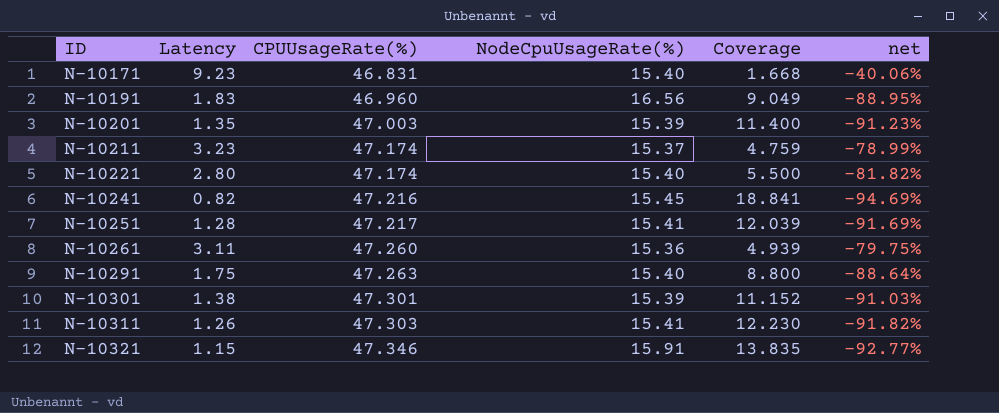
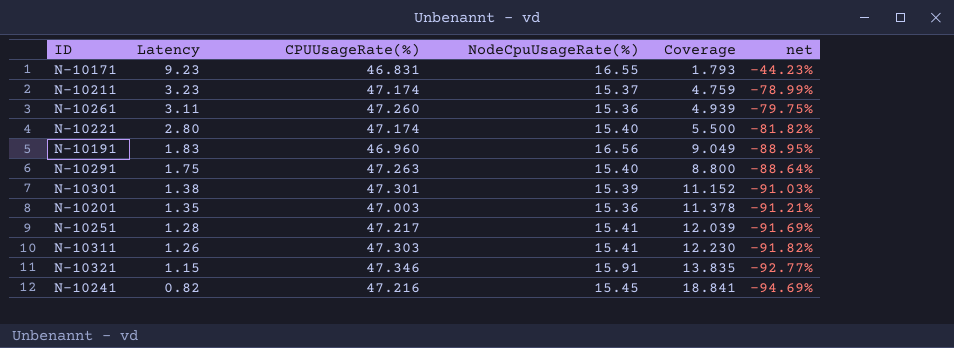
row order: ID ascending -> Latency descending
N-10171 | NodeCpuUsageRate(%): 15.40 -> 16.55
N-10171 | Coverage: 1.668 -> 1.793
N-10171 | net: -40.06% -> -44.23%
N-10201 | NodeCpuUsageRate(%): 15.39 -> 15.36
N-10201 | Coverage: 11.400 -> 11.378
N-10201 | net: -91.23% -> -91.21%

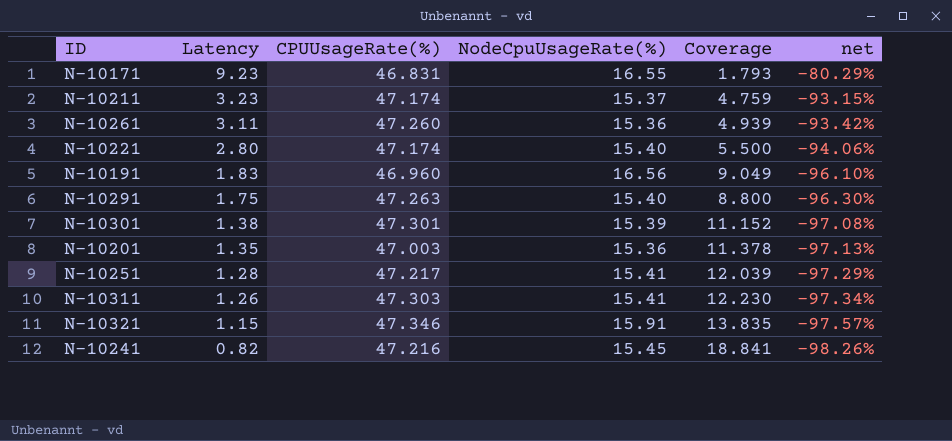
column net | formula: ([Latency] - [NodeCpuUsageRate(%)]) / [NodeCpuUsageRate(%)] -> ([Latency] - [CPUUsageRate(%)]) / [CPUUsageRate(%)]

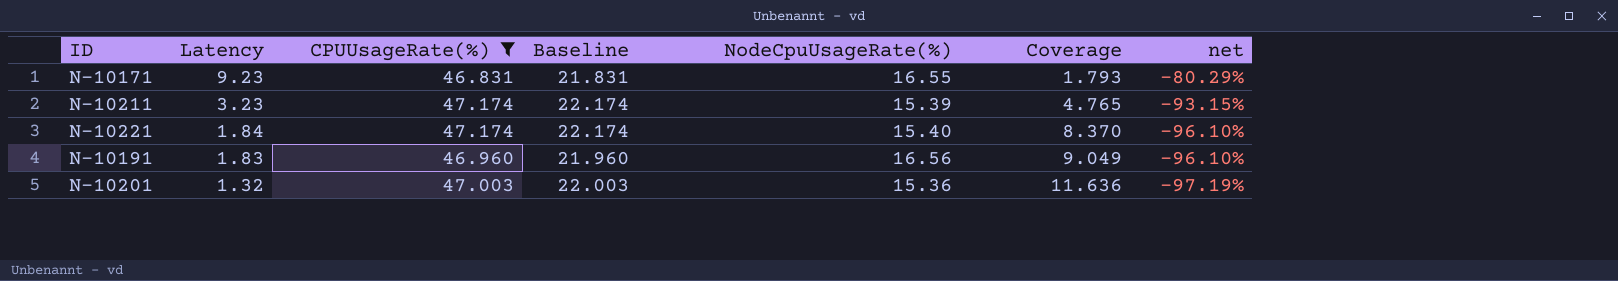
filter: none -> CPUUsageRate(%) <= 47.174
column Baseline | formula: none -> [CPUUsageRate(%)] - 25
N-10211 | NodeCpuUsageRate(%): 15.37 -> 15.39
N-10211 | Coverage: 4.759 -> 4.765
N-10221 | Latency: 2.80 -> 1.84
N-10221 | Coverage: 5.500 -> 8.370
N-10221 | net: -94.06% -> -96.10%
N-10201 | Latency: 1.35 -> 1.32
N-10201 | Coverage: 11.378 -> 11.636
N-10201 | net: -97.13% -> -97.19%

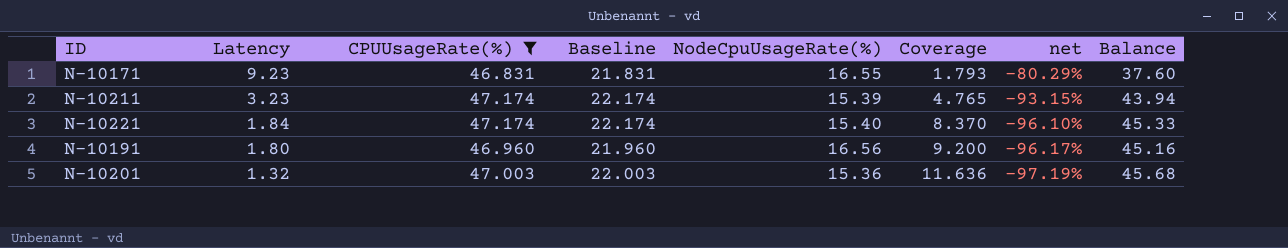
column Balance | formula: none -> [CPUUsageRate(%)] - [Latency]
N-10191 | Latency: 1.83 -> 1.80
N-10191 | Coverage: 9.049 -> 9.200
N-10191 | net: -96.10% -> -96.17%

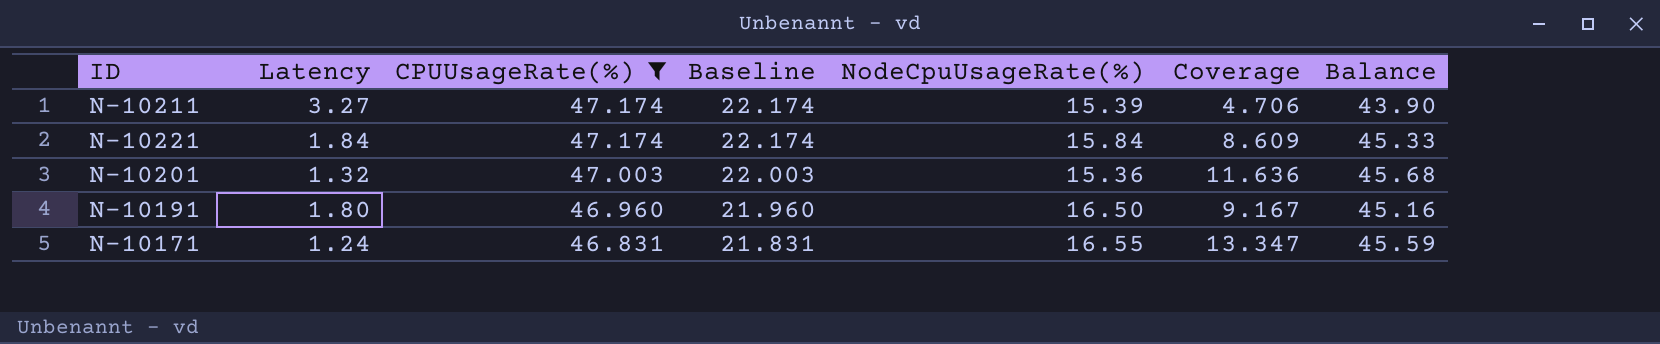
row order: Latency descending -> CPUUsageRate(%) descending
column net | formula: ([Latency] - [CPUUsageRate(%)]) / [CPUUsageRate(%)] -> none
N-10211 | Latency: 3.23 -> 3.27
N-10211 | Coverage: 4.765 -> 4.706
N-10211 | Balance: 43.94 -> 43.90
N-10221 | NodeCpuUsageRate(%): 15.40 -> 15.84
N-10221 | Coverage: 8.370 -> 8.609
N-10191 | NodeCpuUsageRate(%): 16.56 -> 16.50
N-10191 | Coverage: 9.200 -> 9.167
N-10171 | Latency: 9.23 -> 1.24
N-10171 | Coverage: 1.793 -> 13.347
N-10171 | Balance: 37.60 -> 45.59

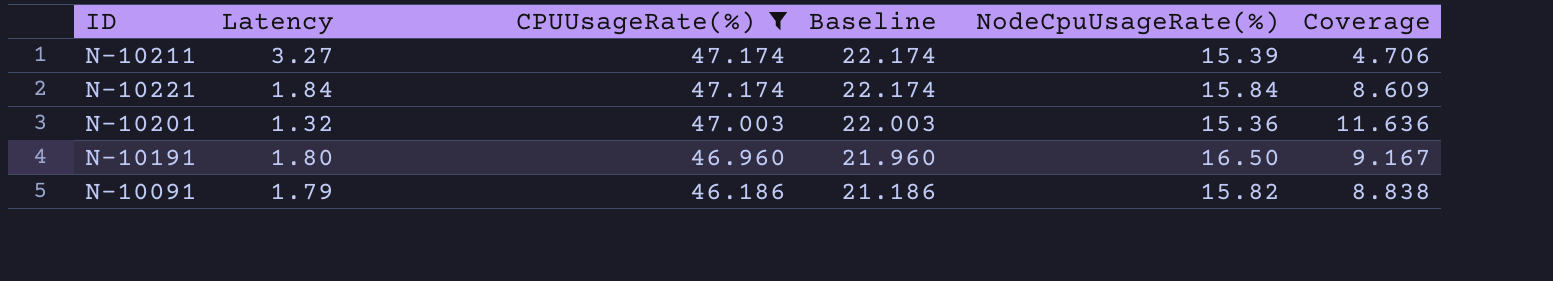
column Balance | formula: [CPUUsageRate(%)] - [Latency] -> none
row N-10171: 1.24 | 46.831 | 21.831 | 16.55 | 13.347 | 45.59 -> none
row N-10091: none -> 1.79 | 46.186 | 21.186 | 15.82 | 8.838

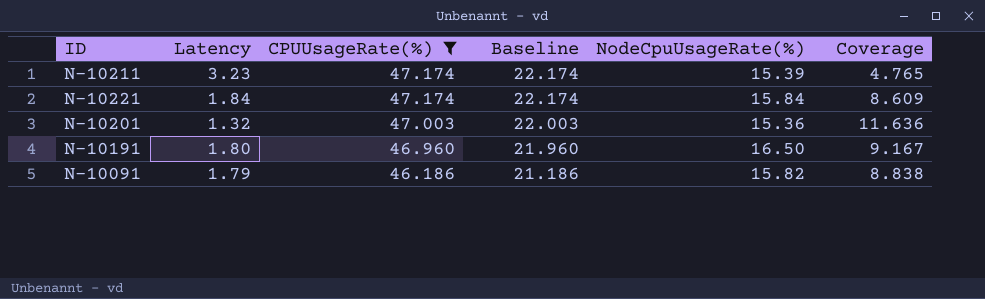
N-10211 | Latency: 3.27 -> 3.23
N-10211 | Coverage: 4.706 -> 4.765

